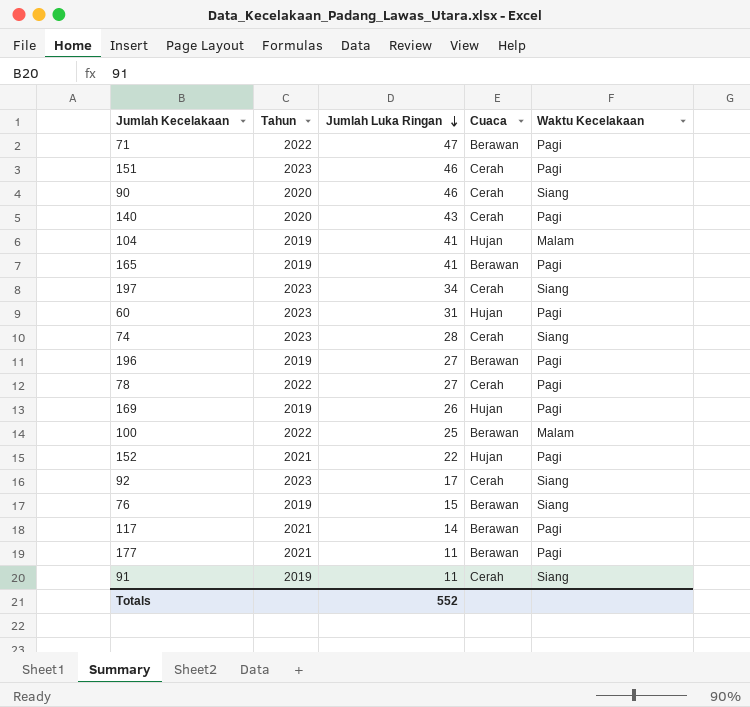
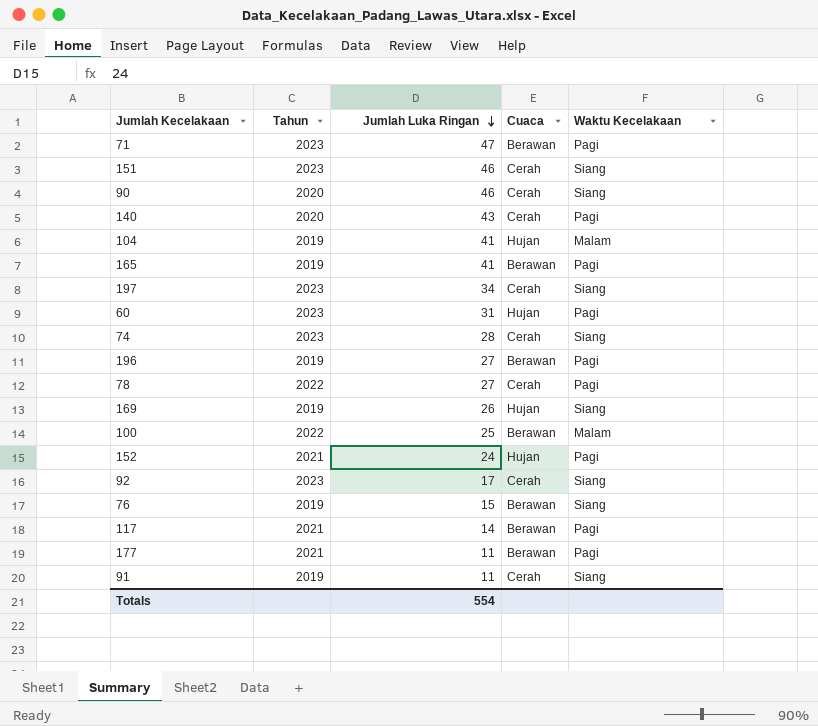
71 | Tahun: 2022 -> 2023
151 | Waktu Kecelakaan: Pagi -> Siang
169 | Waktu Kecelakaan: Pagi -> Siang
152 | Jumlah Luka Ringan: 22 -> 24
Totals | Jumlah Luka Ringan: 552 -> 554

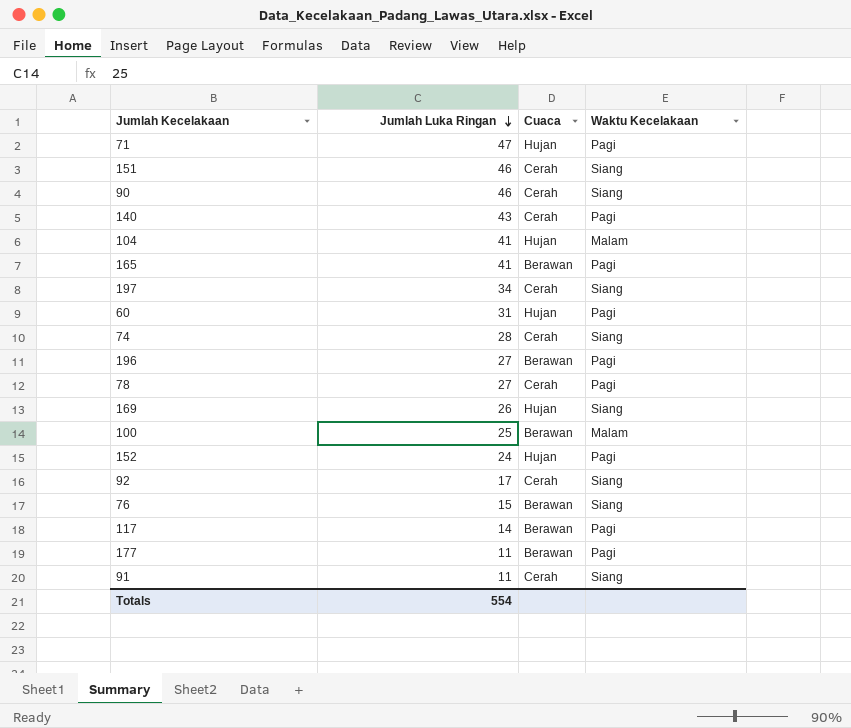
column Tahun | position: 2 -> none
71 | Cuaca: Berawan -> Hujan

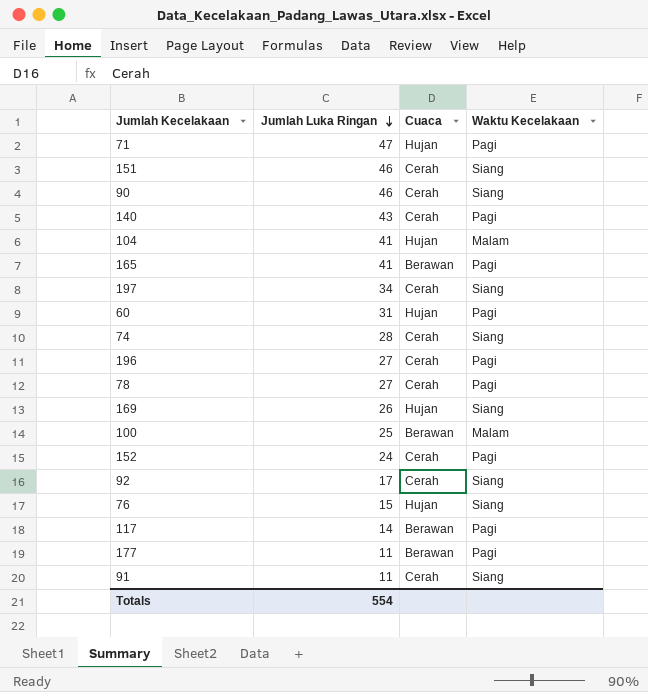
196 | Cuaca: Berawan -> Cerah
152 | Cuaca: Hujan -> Cerah
76 | Cuaca: Berawan -> Hujan

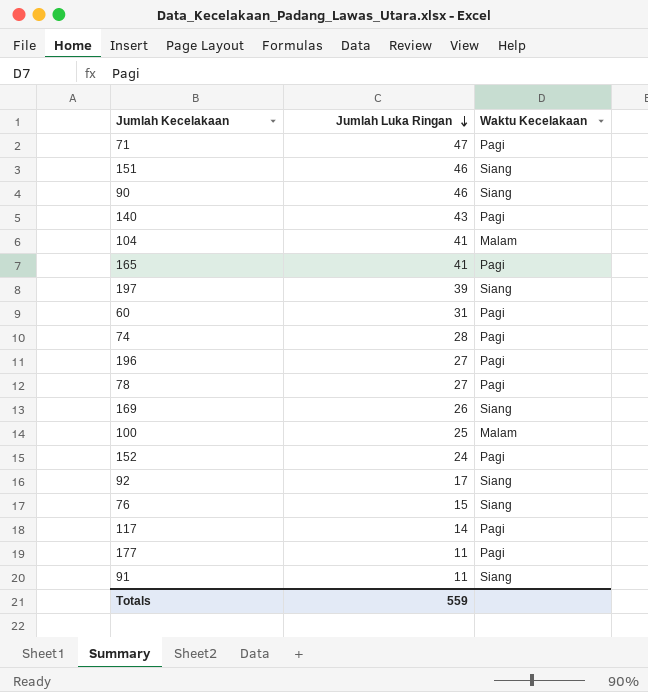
column Cuaca | position: 3 -> none
197 | Jumlah Luka Ringan: 34 -> 39
74 | Waktu Kecelakaan: Siang -> Pagi
Totals | Jumlah Luka Ringan: 554 -> 559

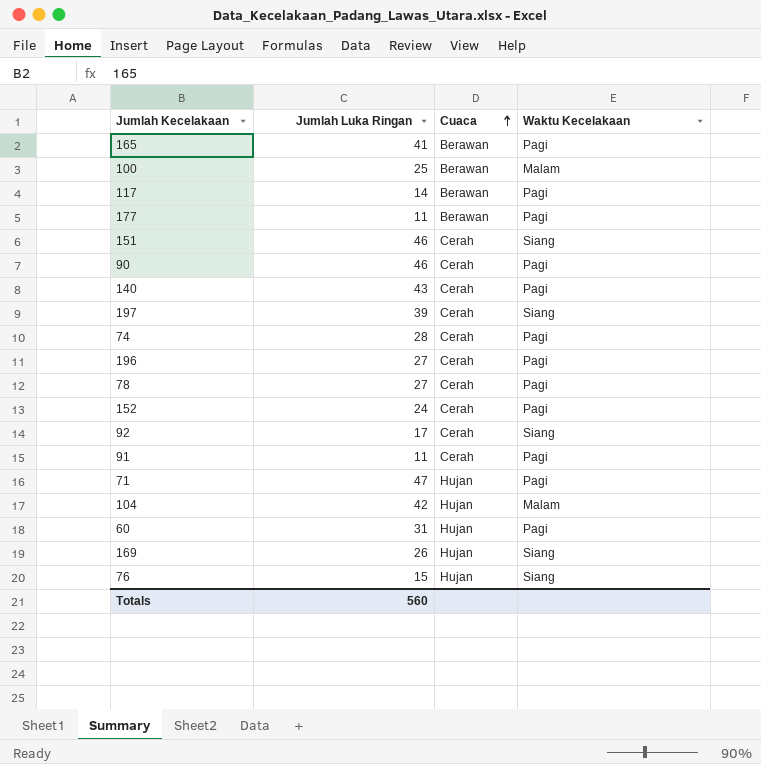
row order: Jumlah Luka Ringan descending -> Cuaca ascending
column Cuaca | position: none -> 3
90 | Waktu Kecelakaan: Siang -> Pagi
91 | Waktu Kecelakaan: Siang -> Pagi
104 | Jumlah Luka Ringan: 41 -> 42
Totals | Jumlah Luka Ringan: 559 -> 560

